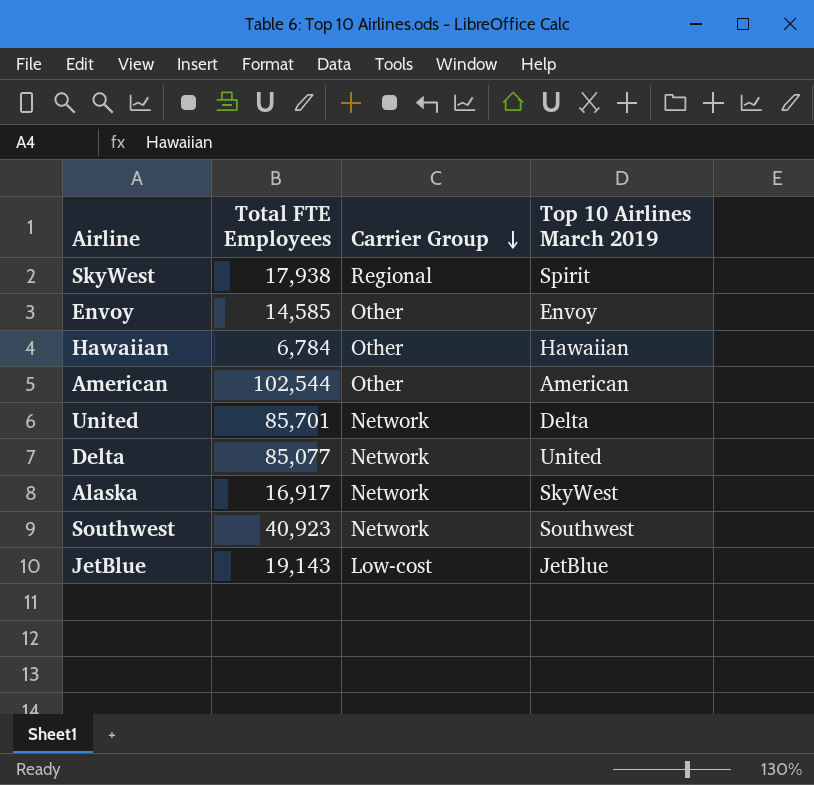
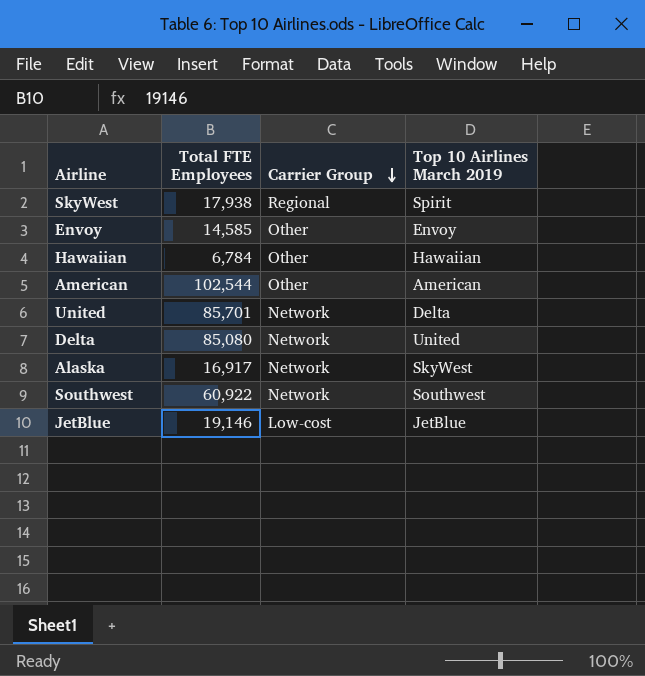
Delta | Total FTE Employees: 85,077 -> 85,080
Southwest | Total FTE Employees: 40,923 -> 60,922
JetBlue | Total FTE Employees: 19,143 -> 19,146

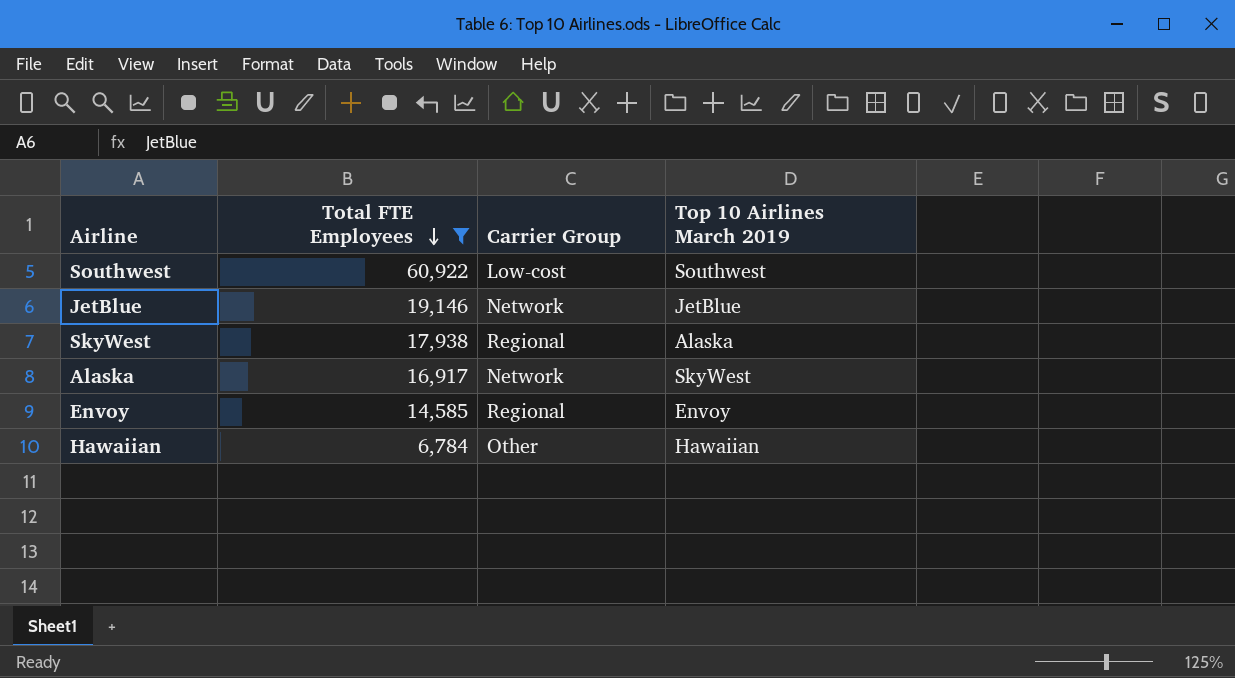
filter: none -> Total FTE Employees <= 60,922
row order: Carrier Group descending -> Total FTE Employees descending
Southwest | Carrier Group: Network -> Low-cost
JetBlue | Carrier Group: Low-cost -> Network
SkyWest | Top 10 Airlines March 2019: Spirit -> Alaska
Envoy | Carrier Group: Other -> Regional

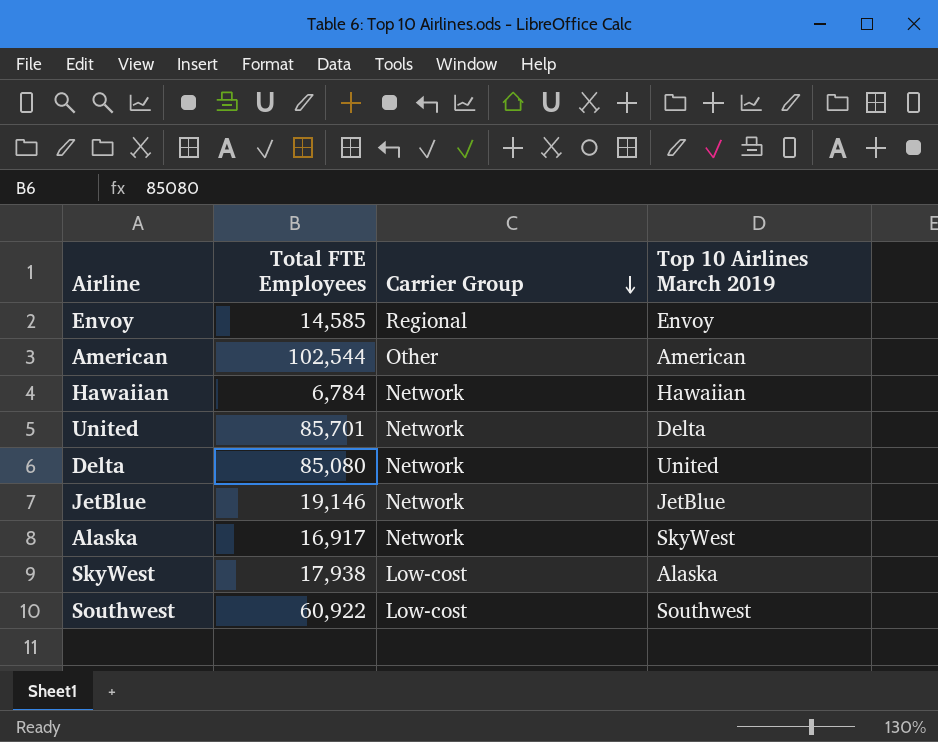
filter: Total FTE Employees <= 60,922 -> none
row order: Total FTE Employees descending -> Carrier Group descending
Hawaiian | Carrier Group: Other -> Network
SkyWest | Carrier Group: Regional -> Low-cost

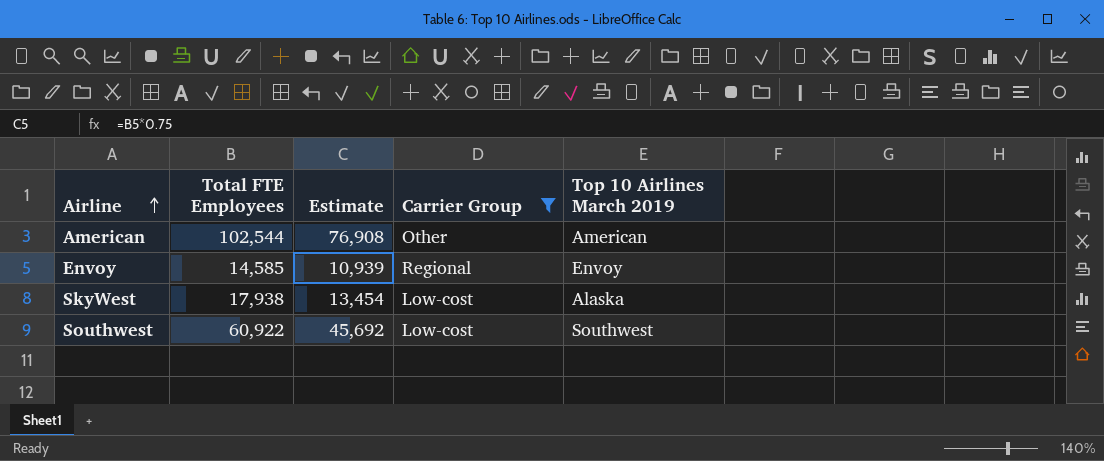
filter: none -> Carrier Group != Network
row order: Carrier Group descending -> Airline ascending
column Estimate | formula: none -> [Total FTE Employees] * 0.75

